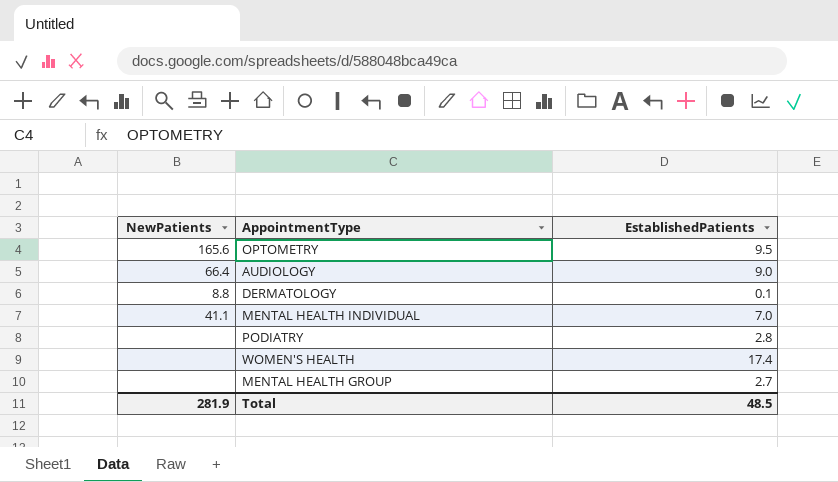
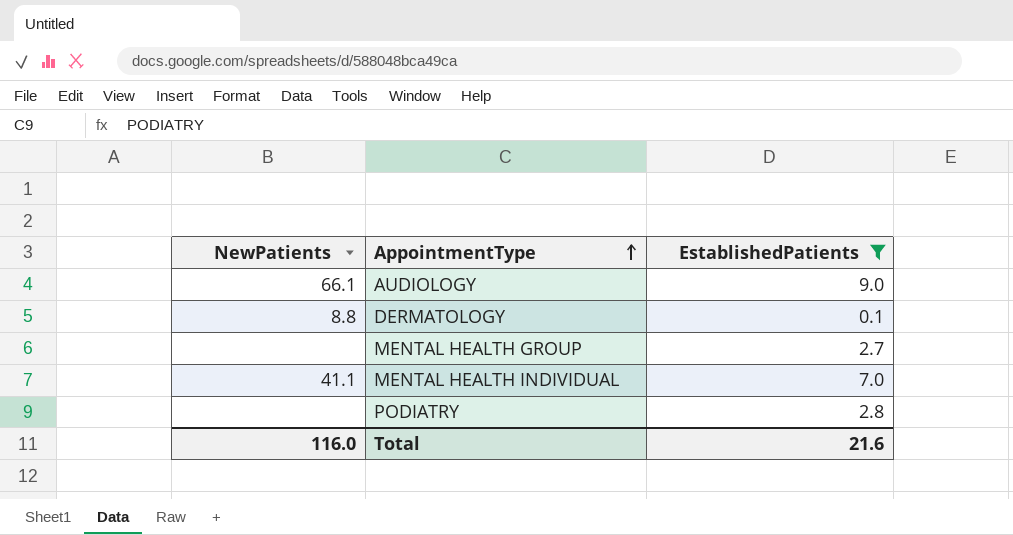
filter: none -> EstablishedPatients <= 9.0
row order: none -> AppointmentType ascending
AUDIOLOGY | NewPatients: 66.4 -> 66.1
Total | NewPatients: 281.9 -> 116.0
Total | EstablishedPatients: 48.5 -> 21.6

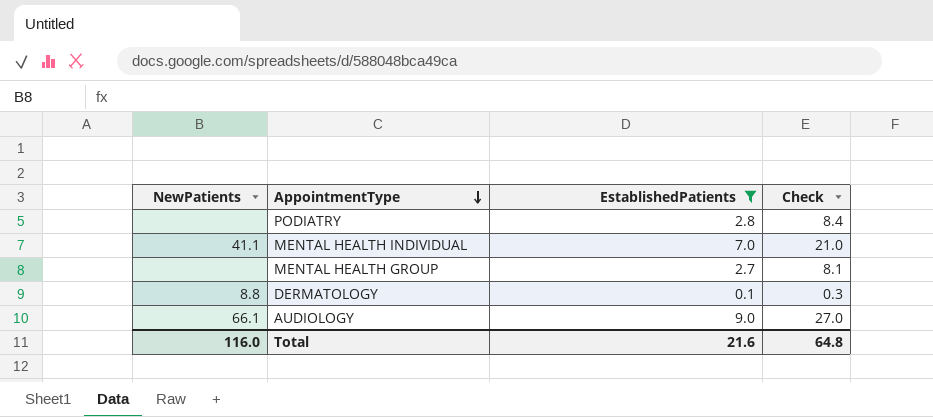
row order: AppointmentType ascending -> AppointmentType descending
column Check | formula: none -> [EstablishedPatients] * 3

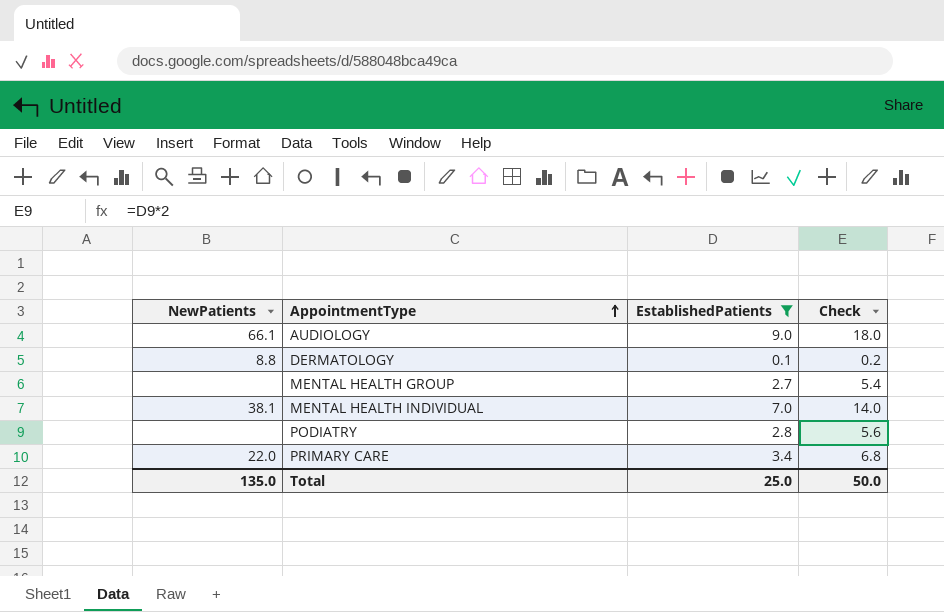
row order: AppointmentType descending -> AppointmentType ascending
column Check | formula: [EstablishedPatients] * 3 -> [EstablishedPatients] * 2
MENTAL HEALTH INDIVIDUAL | NewPatients: 41.1 -> 38.1
row PRIMARY CARE: none -> 22.0 | 3.4 | 6.8
Total | NewPatients: 116.0 -> 135.0
Total | EstablishedPatients: 21.6 -> 25.0
Total | Check: 64.8 -> 50.0

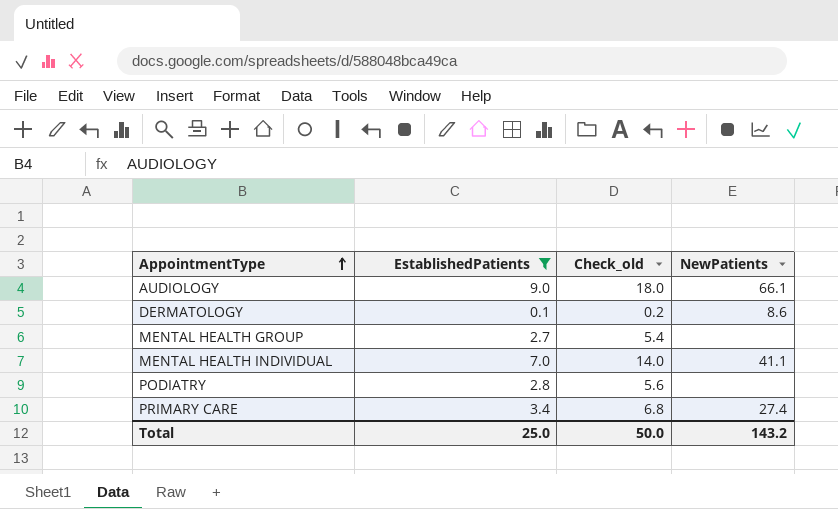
column name: Check -> Check_old
column NewPatients | position: 1 -> 4
DERMATOLOGY | NewPatients: 8.8 -> 8.6
MENTAL HEALTH INDIVIDUAL | NewPatients: 38.1 -> 41.1
PRIMARY CARE | NewPatients: 22.0 -> 27.4
Total | NewPatients: 135.0 -> 143.2

